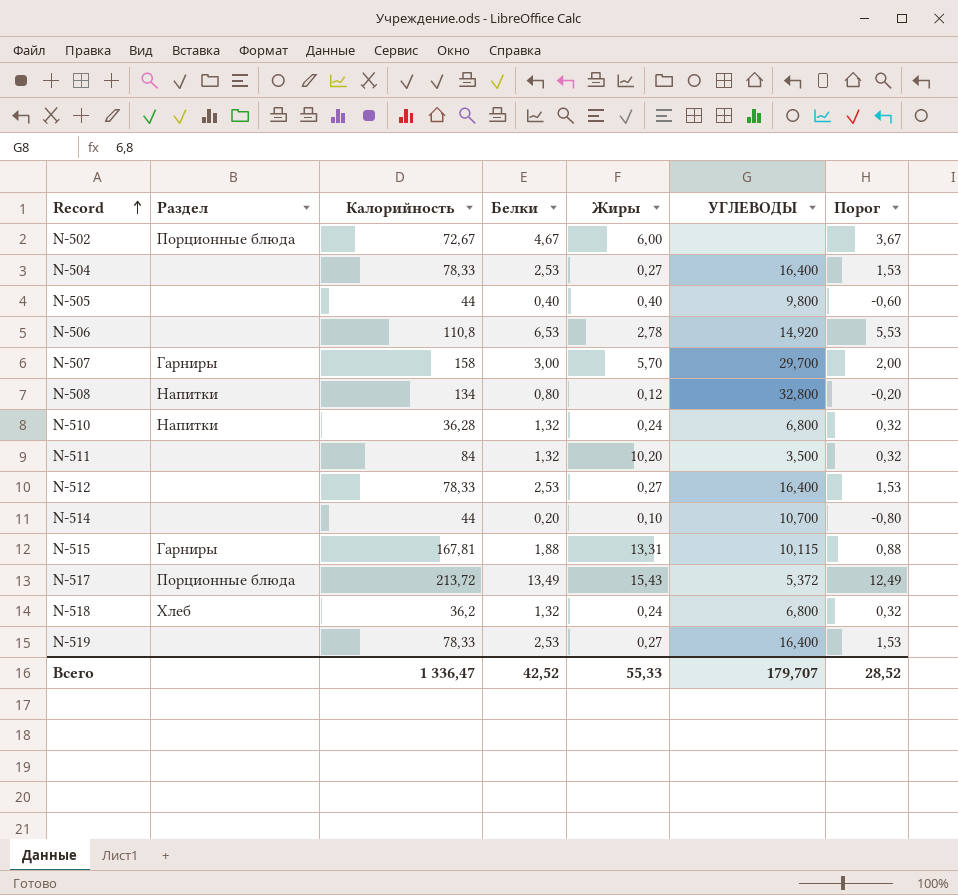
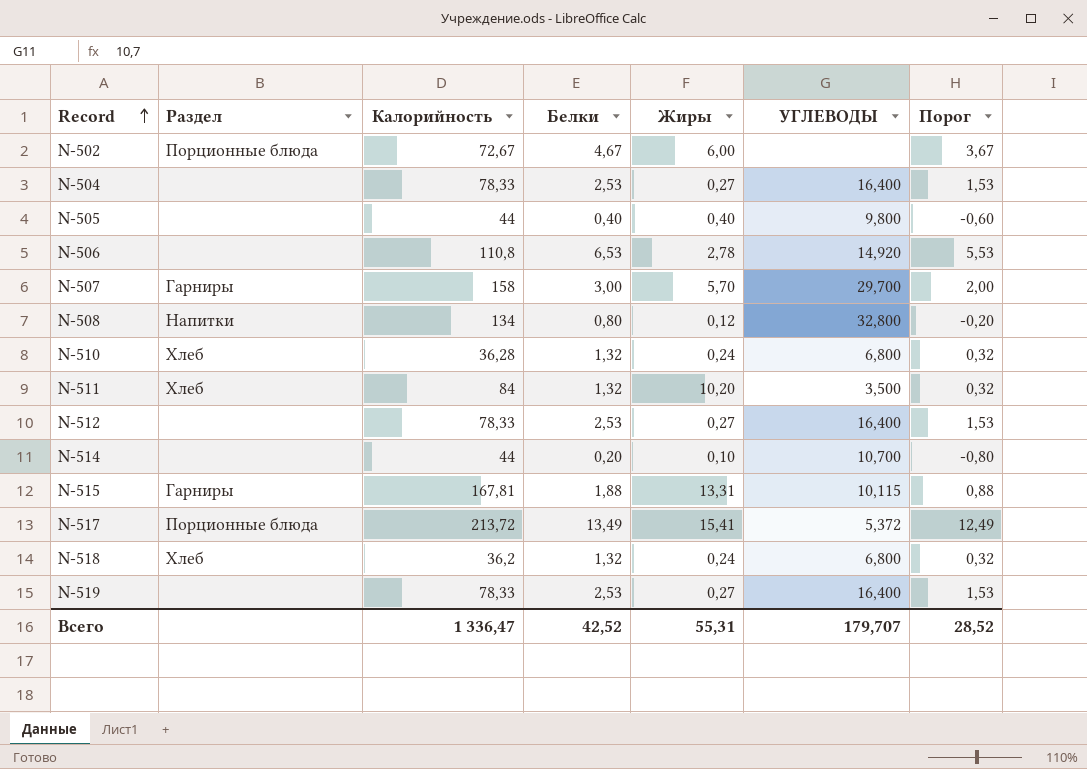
N-510 | Раздел: Напитки -> Хлеб
N-511 | Раздел: none -> Хлеб
N-517 | Жиры: 15,43 -> 15,41
Всего | Жиры: 55,33 -> 55,31

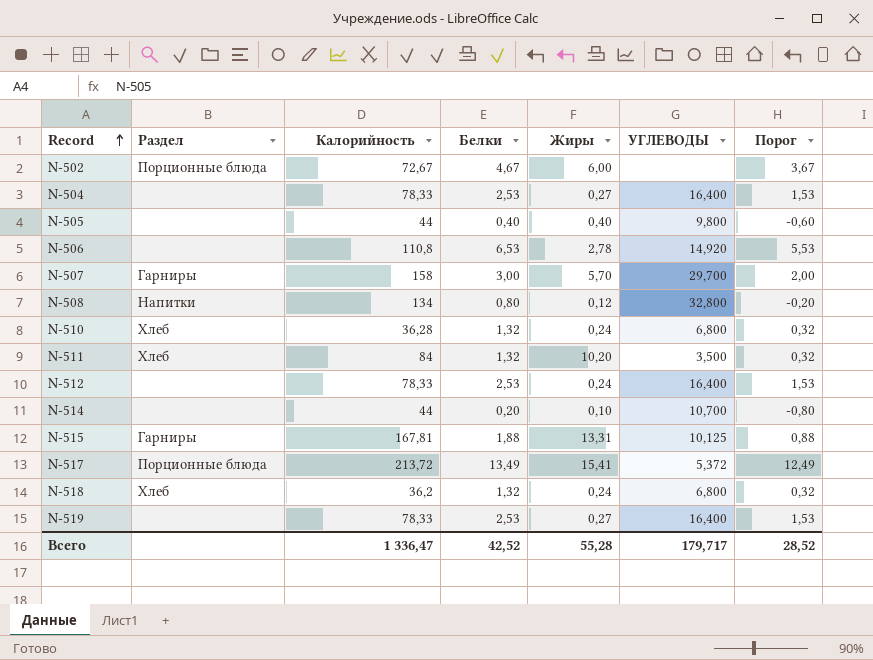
N-512 | Жиры: 0,27 -> 0,24
N-515 | УГЛЕВОДЫ: 10,115 -> 10,125
Всего | Жиры: 55,31 -> 55,28
Всего | УГЛЕВОДЫ: 179,707 -> 179,717

